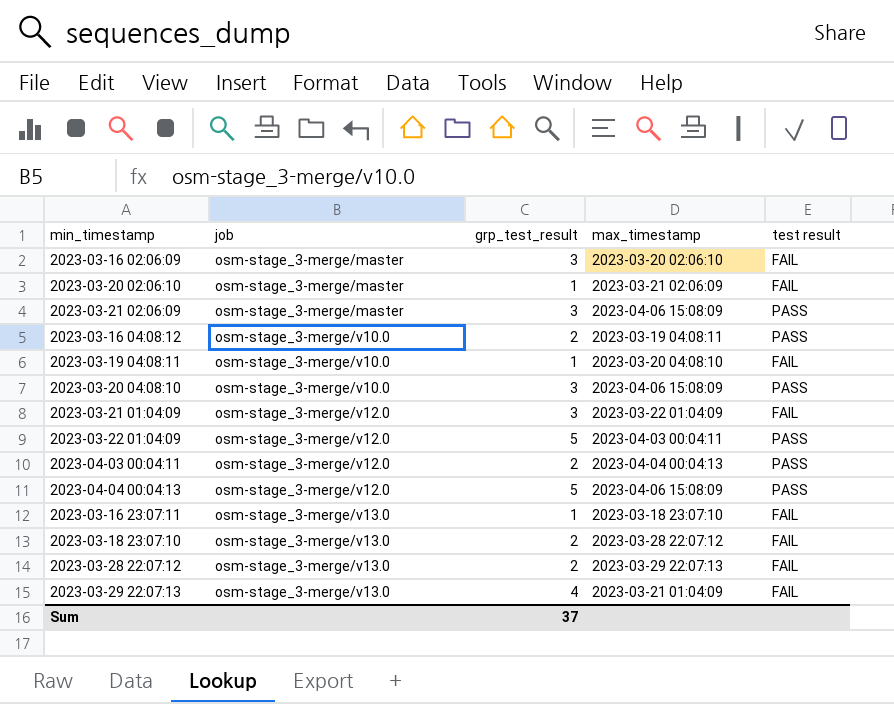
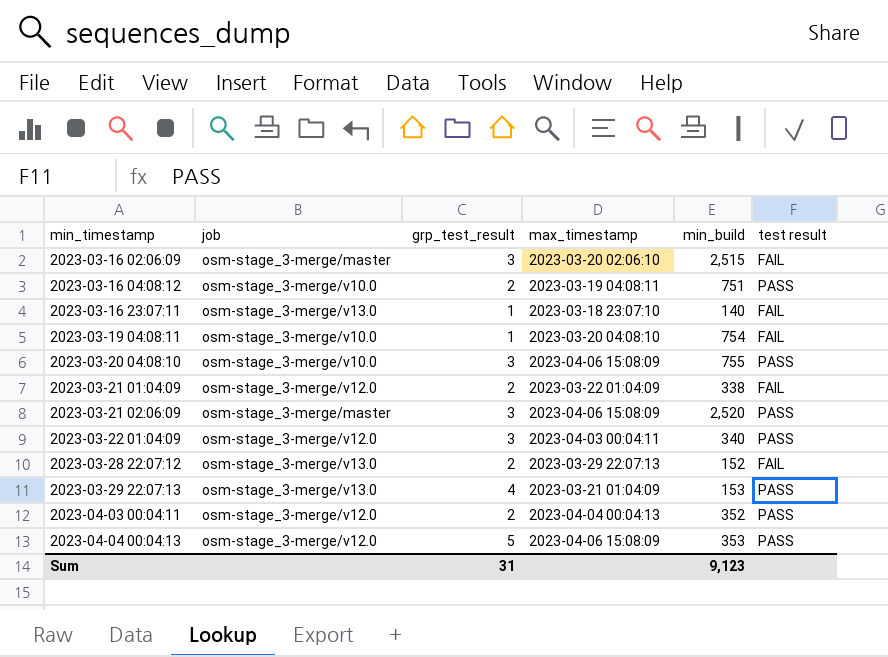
row order: job ascending -> min_timestamp ascending
column min_build | position: none -> 5
row 2023-03-20 02:06:10: osm-stage_3-merge/master | 1 | 2023-03-21 02:06:09 | FAIL -> none
row 2023-03-18 23:07:10: osm-stage_3-merge/v13.0 | 2 | 2023-03-28 22:07:12 | FAIL -> none
2023-03-21 01:04:09 | grp_test_result: 3 -> 2
2023-03-22 01:04:09 | grp_test_result: 5 -> 3
2023-03-29 22:07:13 | test result: FAIL -> PASS
Sum | grp_test_result: 37 -> 31

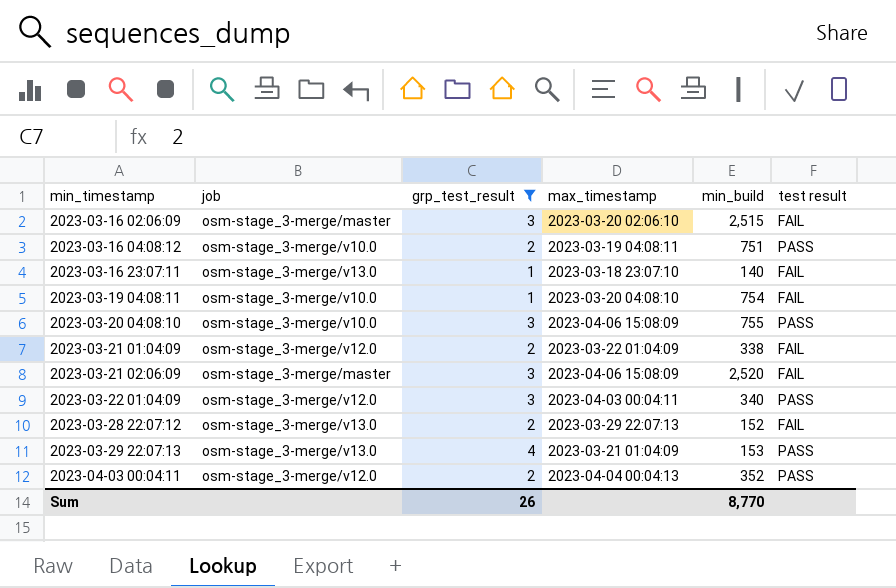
filter: none -> grp_test_result != 5
2023-03-21 02:06:09 | test result: PASS -> FAIL
Sum | grp_test_result: 31 -> 26
Sum | min_build: 9,123 -> 8,770

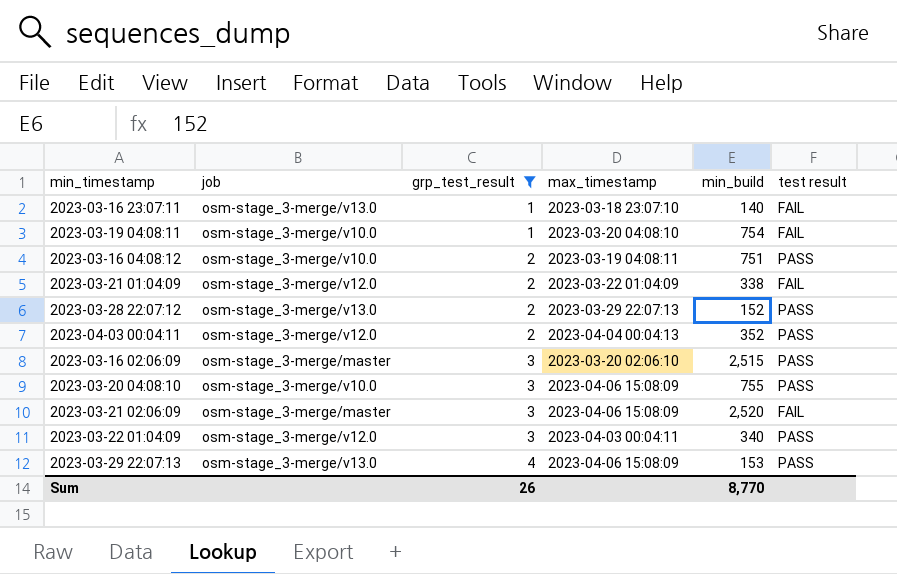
row order: min_timestamp ascending -> grp_test_result ascending
2023-03-28 22:07:12 | test result: FAIL -> PASS
2023-03-16 02:06:09 | test result: FAIL -> PASS
2023-03-29 22:07:13 | max_timestamp: 2023-03-21 01:04:09 -> 2023-04-06 15:08:09

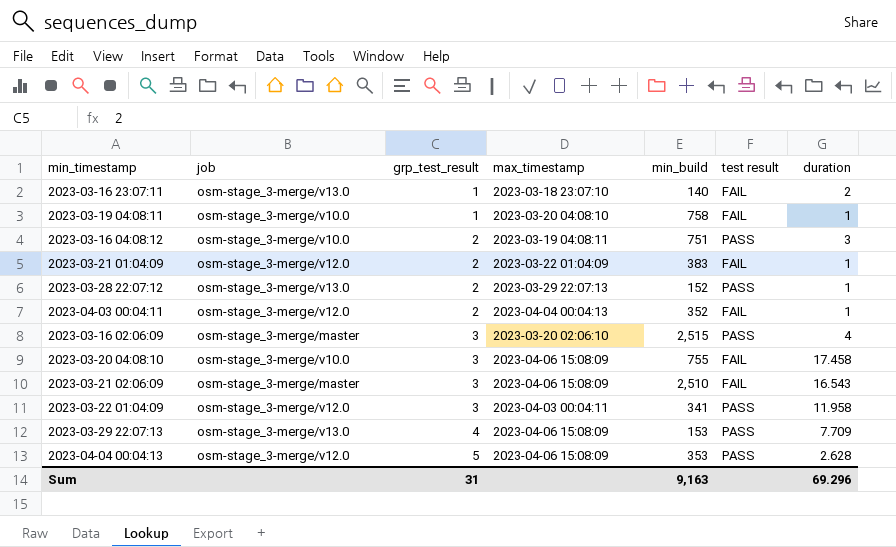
filter: grp_test_result != 5 -> none
column duration | position: none -> 7
2023-03-19 04:08:11 | min_build: 754 -> 758
2023-03-21 01:04:09 | min_build: 338 -> 383
2023-04-03 00:04:11 | test result: PASS -> FAIL
2023-03-20 04:08:10 | test result: PASS -> FAIL
2023-03-21 02:06:09 | min_build: 2,520 -> 2,510
2023-03-22 01:04:09 | min_build: 340 -> 341
Sum | grp_test_result: 26 -> 31
Sum | min_build: 8,770 -> 9,163

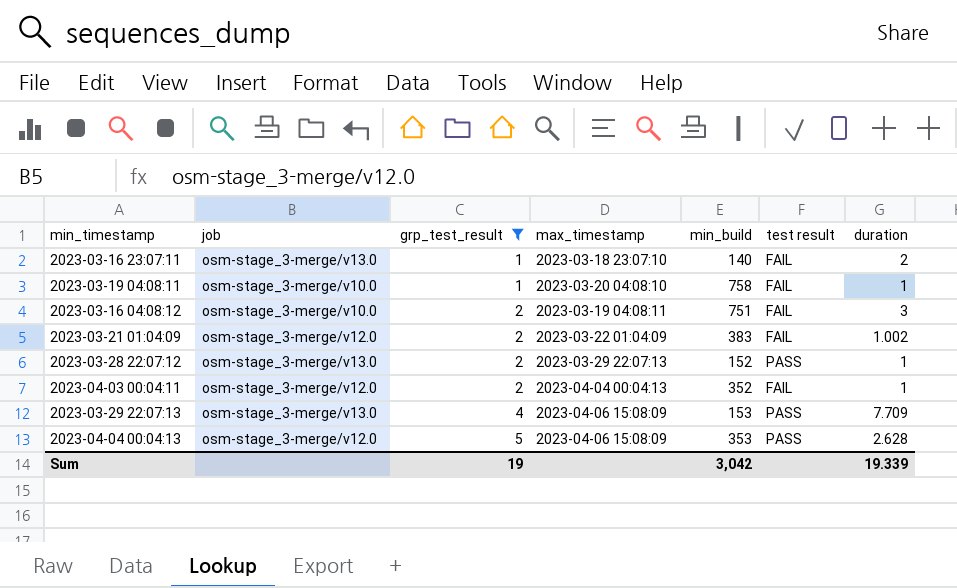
filter: none -> grp_test_result != 3
2023-03-16 04:08:12 | test result: PASS -> FAIL
2023-03-21 01:04:09 | duration: 1 -> 1.002
Sum | grp_test_result: 31 -> 19
Sum | min_build: 9,163 -> 3,042
Sum | duration: 69.296 -> 19.339

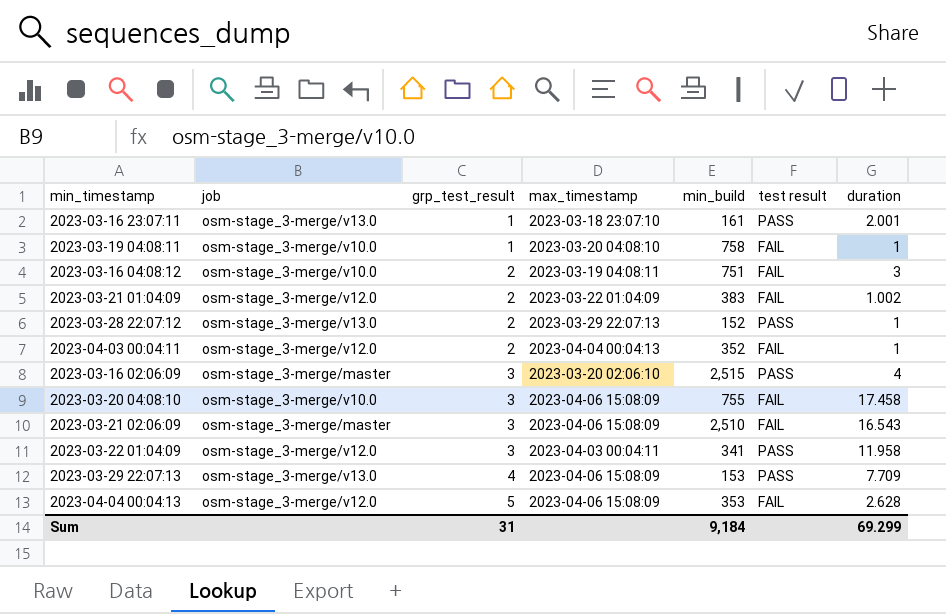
filter: grp_test_result != 3 -> none
2023-03-16 23:07:11 | min_build: 140 -> 161
2023-03-16 23:07:11 | test result: FAIL -> PASS
2023-03-16 23:07:11 | duration: 2 -> 2.001
2023-04-04 00:04:13 | test result: PASS -> FAIL
Sum | grp_test_result: 19 -> 31
Sum | min_build: 3,042 -> 9,184
Sum | duration: 19.339 -> 69.299

